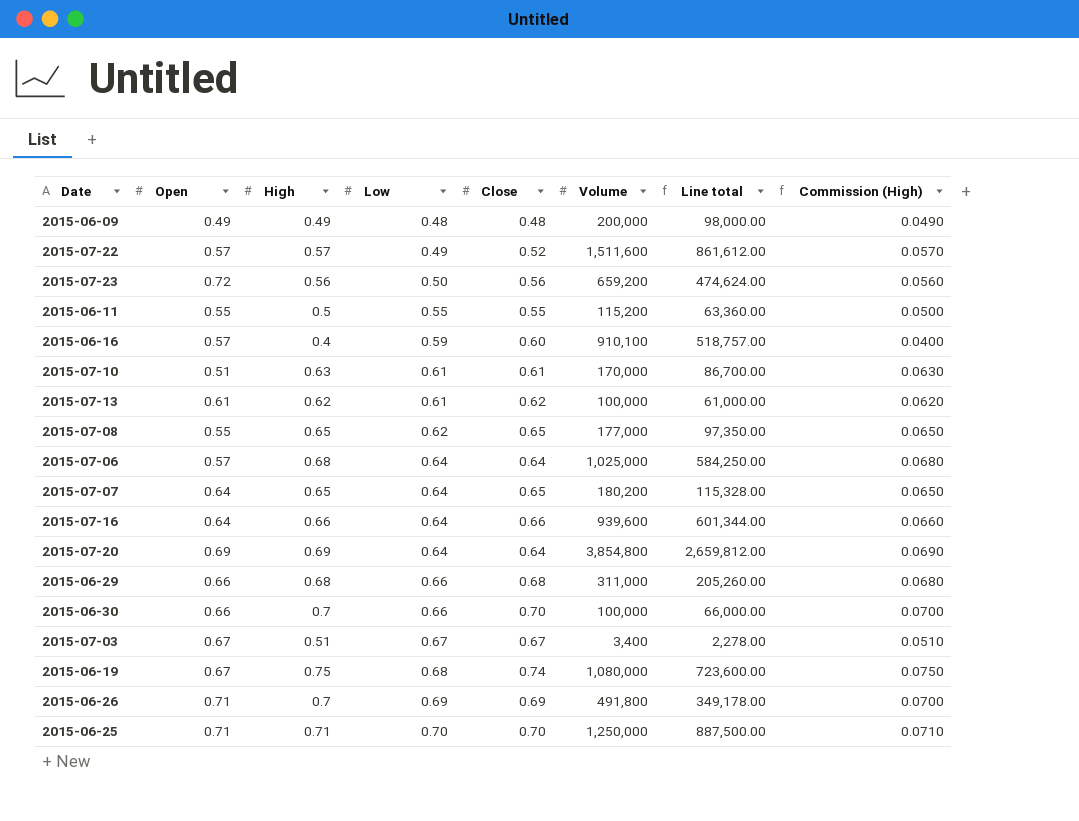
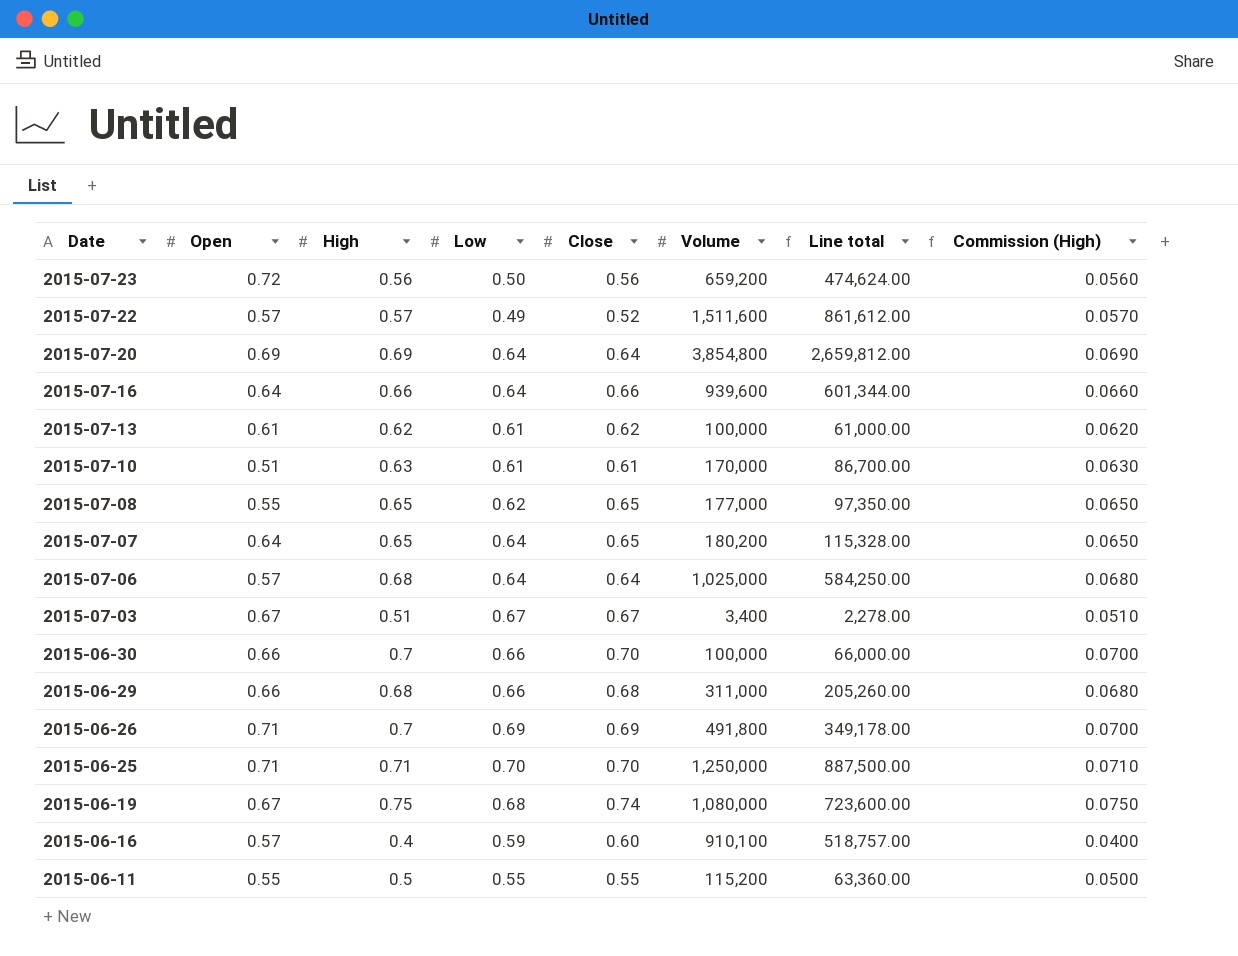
row order: Low ascending -> Date descending
row 2015-06-09: 0.49 | 0.49 | 0.48 | 0.48 | 200,000 | 98,000.00 | 0.0490 -> none

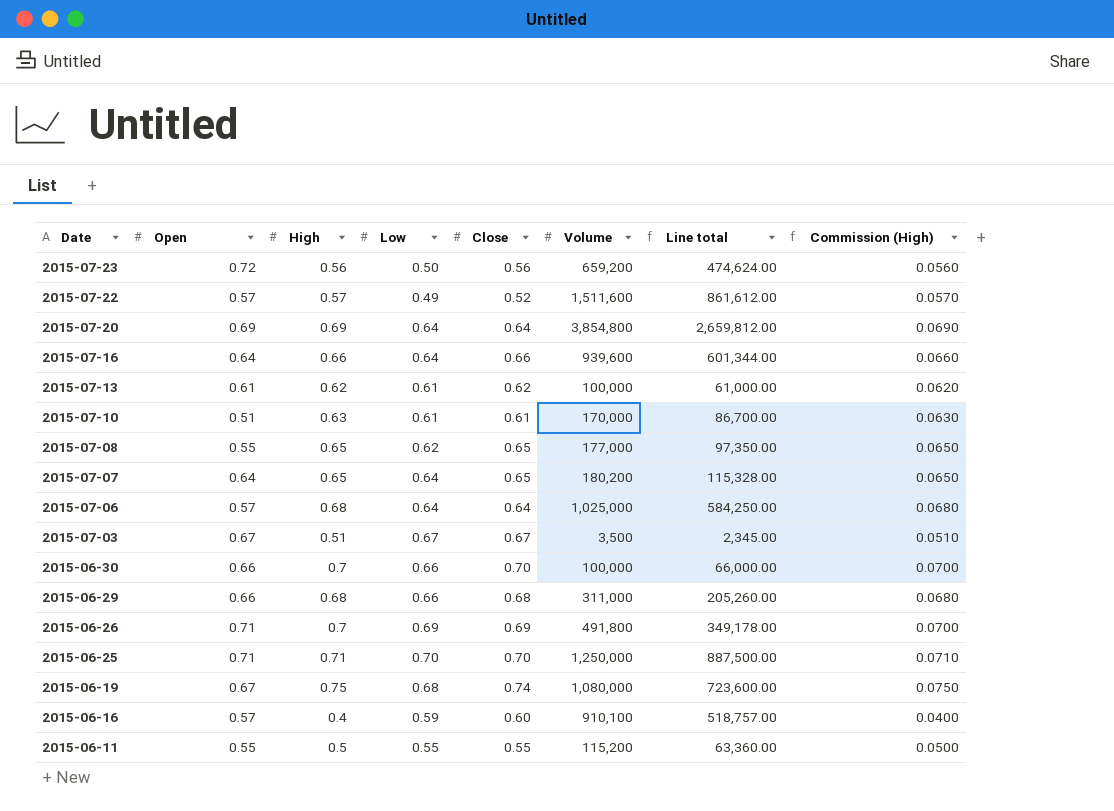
2015-07-03 | Volume: 3,400 -> 3,500
2015-07-03 | Line total: 2,278.00 -> 2,345.00

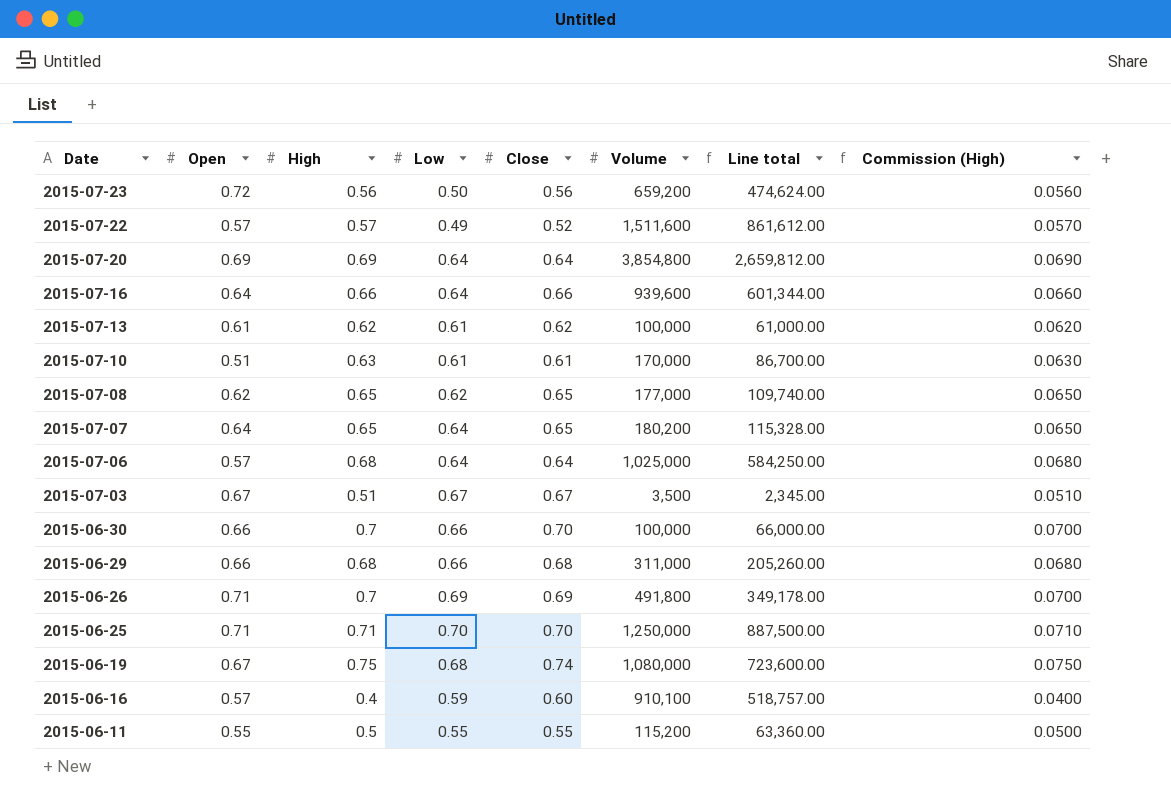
2015-07-08 | Open: 0.55 -> 0.62
2015-07-08 | Line total: 97,350.00 -> 109,740.00

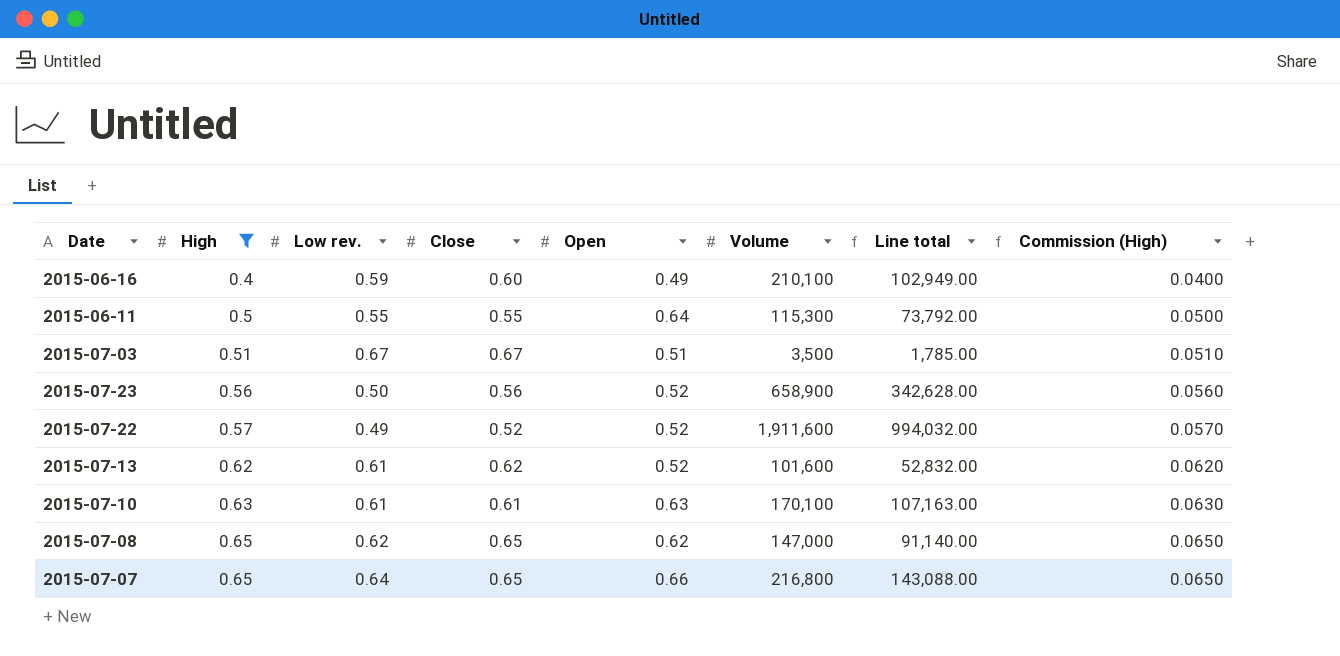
filter: none -> High <= 0.65
row order: Date descending -> High ascending
column name: Low -> Low rev.
column Open | position: 2 -> 5
2015-06-16 | Open: 0.57 -> 0.49
2015-06-16 | Volume: 910,100 -> 210,100
2015-06-16 | Line total: 518,757.00 -> 102,949.00
2015-06-11 | Open: 0.55 -> 0.64
2015-06-11 | Volume: 115,200 -> 115,300
2015-06-11 | Line total: 63,360.00 -> 73,792.00
2015-07-03 | Open: 0.67 -> 0.51
2015-07-03 | Line total: 2,345.00 -> 1,785.00
2015-07-23 | Open: 0.72 -> 0.52
2015-07-23 | Volume: 659,200 -> 658,900
2015-07-23 | Line total: 474,624.00 -> 342,628.00
2015-07-22 | Open: 0.57 -> 0.52
2015-07-22 | Volume: 1,511,600 -> 1,911,600
2015-07-22 | Line total: 861,612.00 -> 994,032.00
2015-07-13 | Open: 0.61 -> 0.52
2015-07-13 | Volume: 100,000 -> 101,600
2015-07-13 | Line total: 61,000.00 -> 52,832.00
2015-07-10 | Open: 0.51 -> 0.63
2015-07-10 | Volume: 170,000 -> 170,100
2015-07-10 | Line total: 86,700.00 -> 107,163.00
2015-07-08 | Volume: 177,000 -> 147,000
2015-07-08 | Line total: 109,740.00 -> 91,140.00
2015-07-07 | Open: 0.64 -> 0.66
2015-07-07 | Volume: 180,200 -> 216,800
2015-07-07 | Line total: 115,328.00 -> 143,088.00

